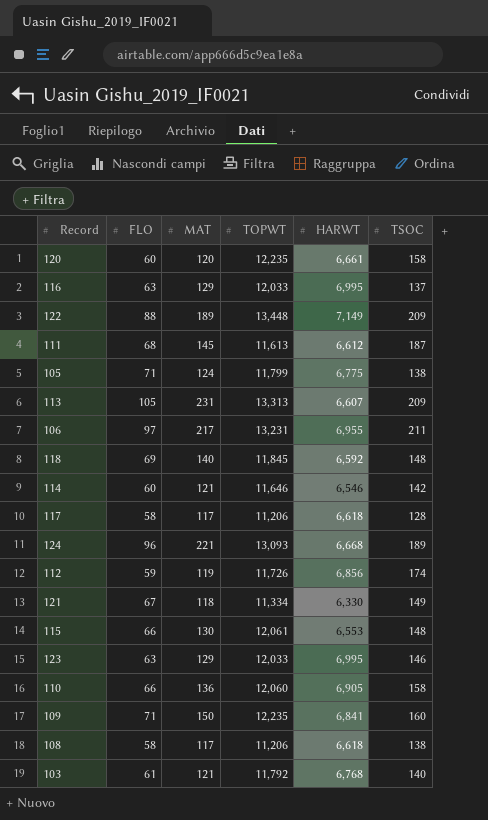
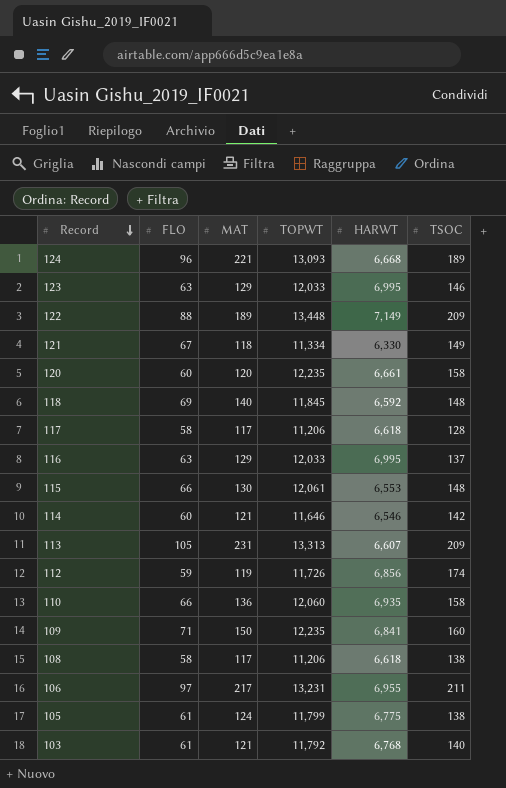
row order: none -> Record descending
row 111: 68 | 145 | 11,613 | 6,612 | 187 -> none
110 | HARWT: 6,905 -> 6,935
105 | FLO: 71 -> 61

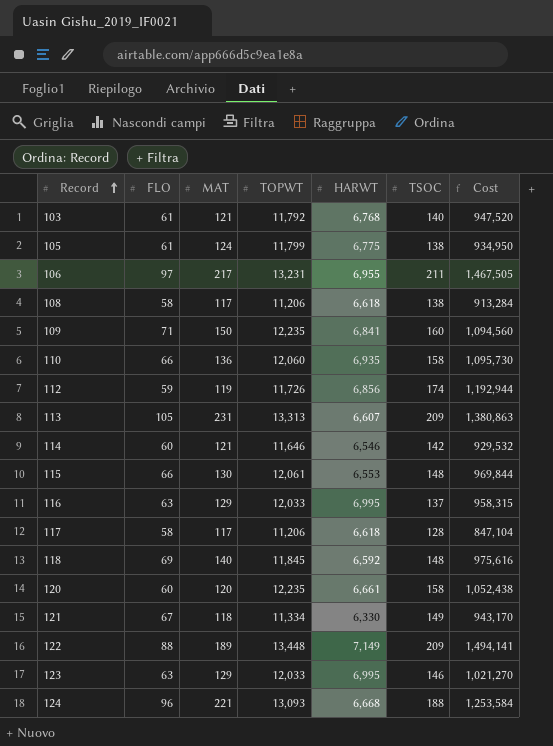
row order: Record descending -> Record ascending
column Cost | formula: none -> [HARWT] * [TSOC]
124 | TSOC: 189 -> 188

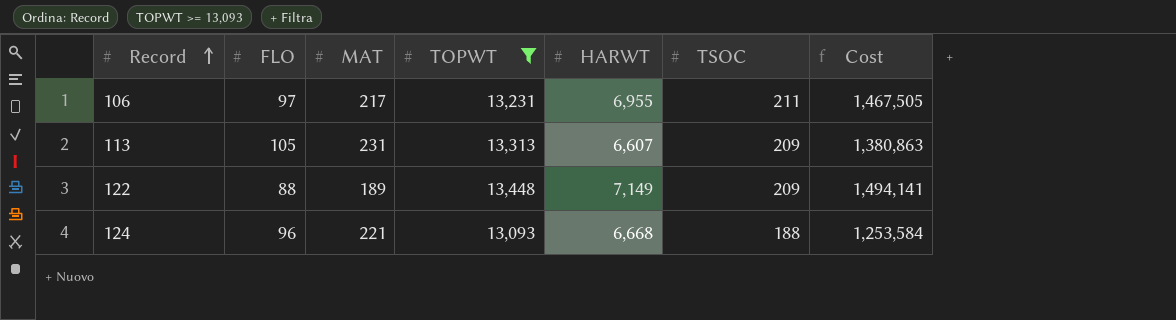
filter: none -> TOPWT >= 13,093

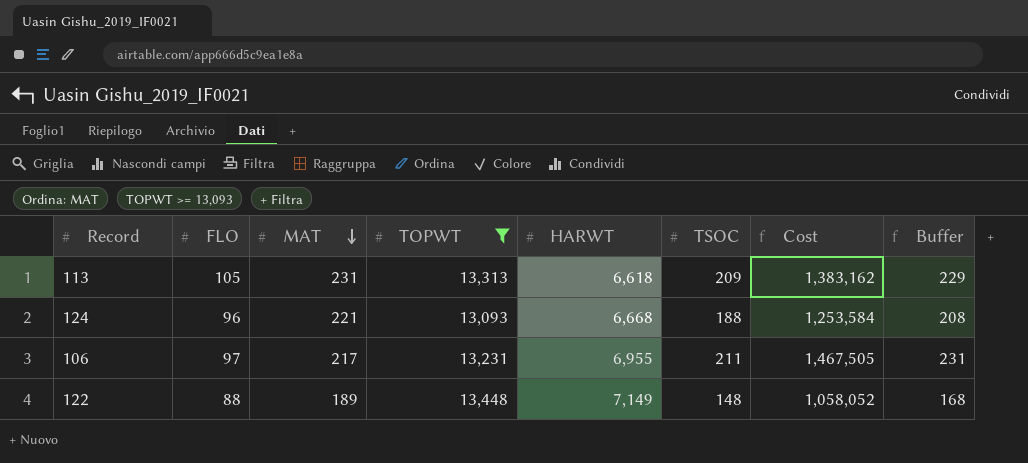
row order: Record ascending -> MAT descending
column Buffer | formula: none -> [TSOC] + 20
113 | HARWT: 6,607 -> 6,618
113 | Cost: 1,380,863 -> 1,383,162
122 | TSOC: 209 -> 148
122 | Cost: 1,494,141 -> 1,058,052

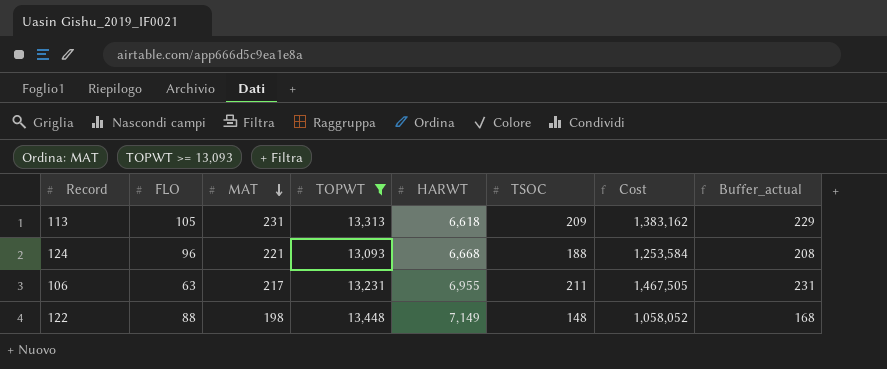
column name: Buffer -> Buffer_actual
106 | FLO: 97 -> 63
122 | MAT: 189 -> 198

